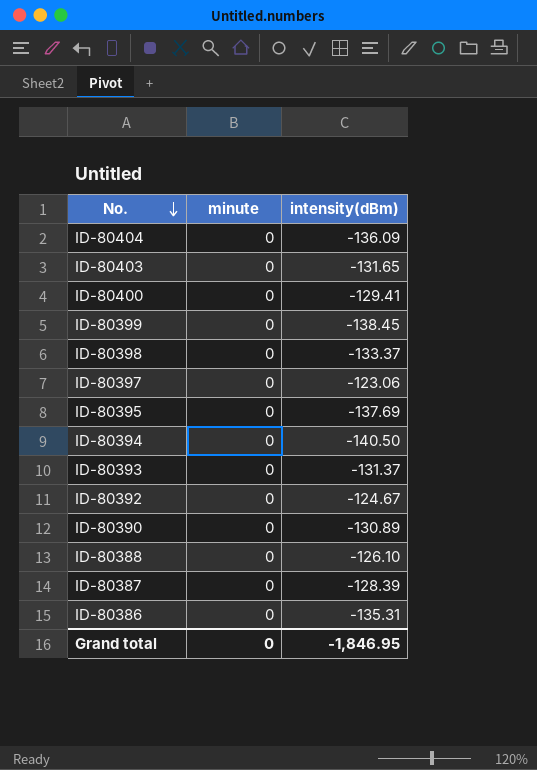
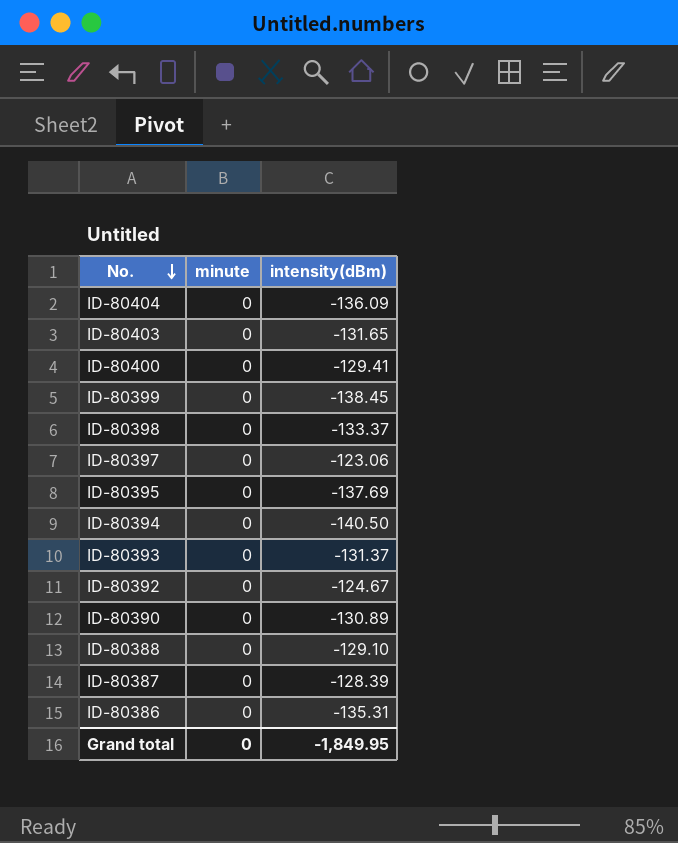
ID-80388 | intensity(dBm): -126.10 -> -129.10
Grand total | intensity(dBm): -1,846.95 -> -1,849.95

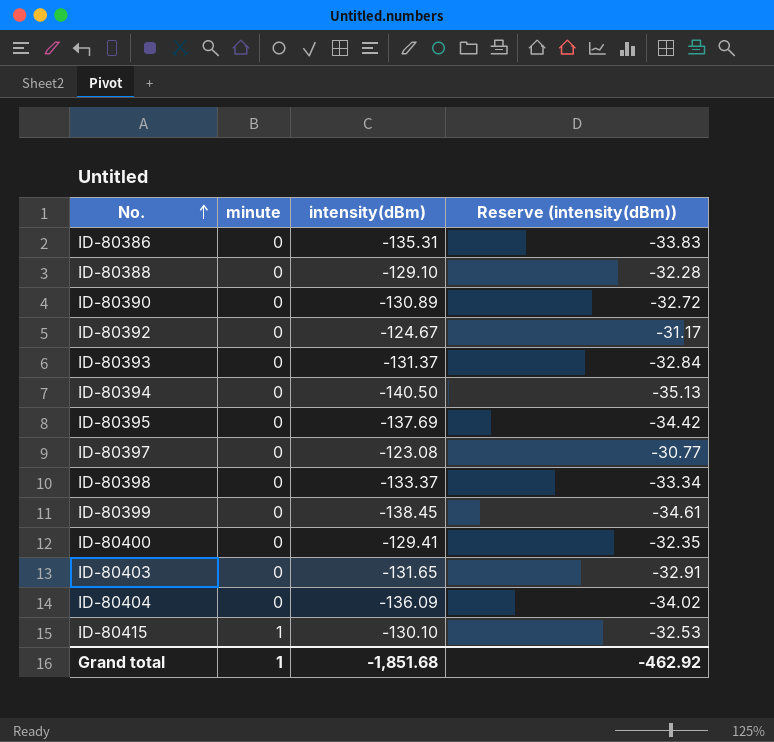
row order: No. descending -> No. ascending
column Reserve (intensity(dBm)) | formula: none -> [intensity(dBm)] * 0.25
row ID-80387: 0 | -128.39 -> none
ID-80397 | intensity(dBm): -123.06 -> -123.08
row ID-80415: none -> 1 | -130.10 | -32.53
Grand total | minute: 0 -> 1
Grand total | intensity(dBm): -1,849.95 -> -1,851.68

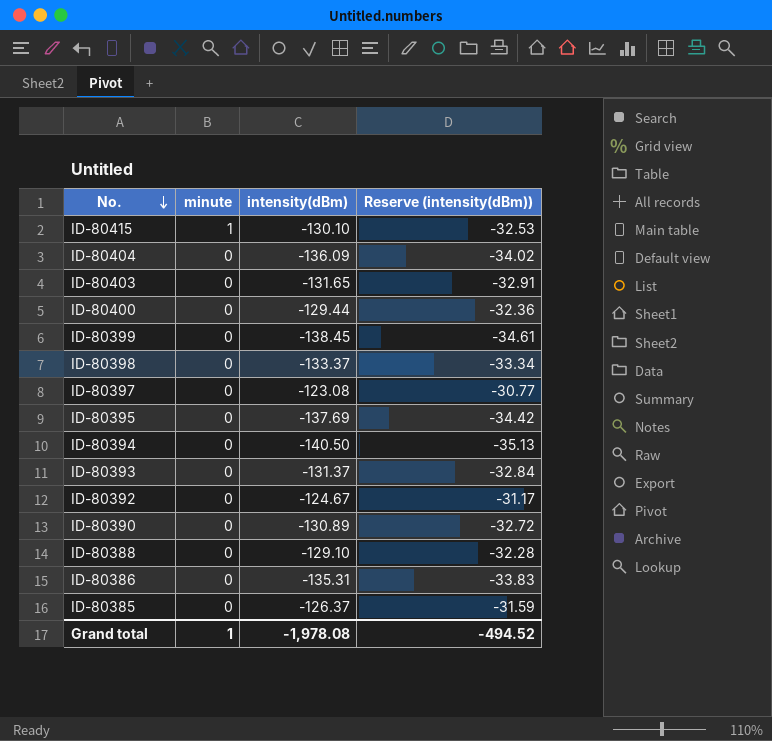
row order: No. ascending -> No. descending
ID-80400 | intensity(dBm): -129.41 -> -129.44
ID-80400 | Reserve (intensity(dBm)): -32.35 -> -32.36
row ID-80385: none -> 0 | -126.37 | -31.59
Grand total | intensity(dBm): -1,851.68 -> -1,978.08
Grand total | Reserve (intensity(dBm)): -462.92 -> -494.52

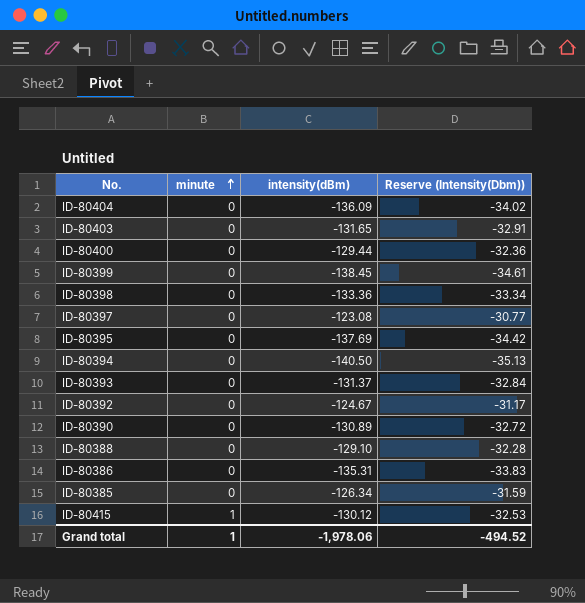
row order: No. descending -> minute ascending
column name: Reserve (intensity(dBm)) -> Reserve (Intensity(Dbm))
ID-80398 | intensity(dBm): -133.37 -> -133.36
ID-80385 | intensity(dBm): -126.37 -> -126.34
ID-80415 | intensity(dBm): -130.10 -> -130.12
Grand total | intensity(dBm): -1,978.08 -> -1,978.06

